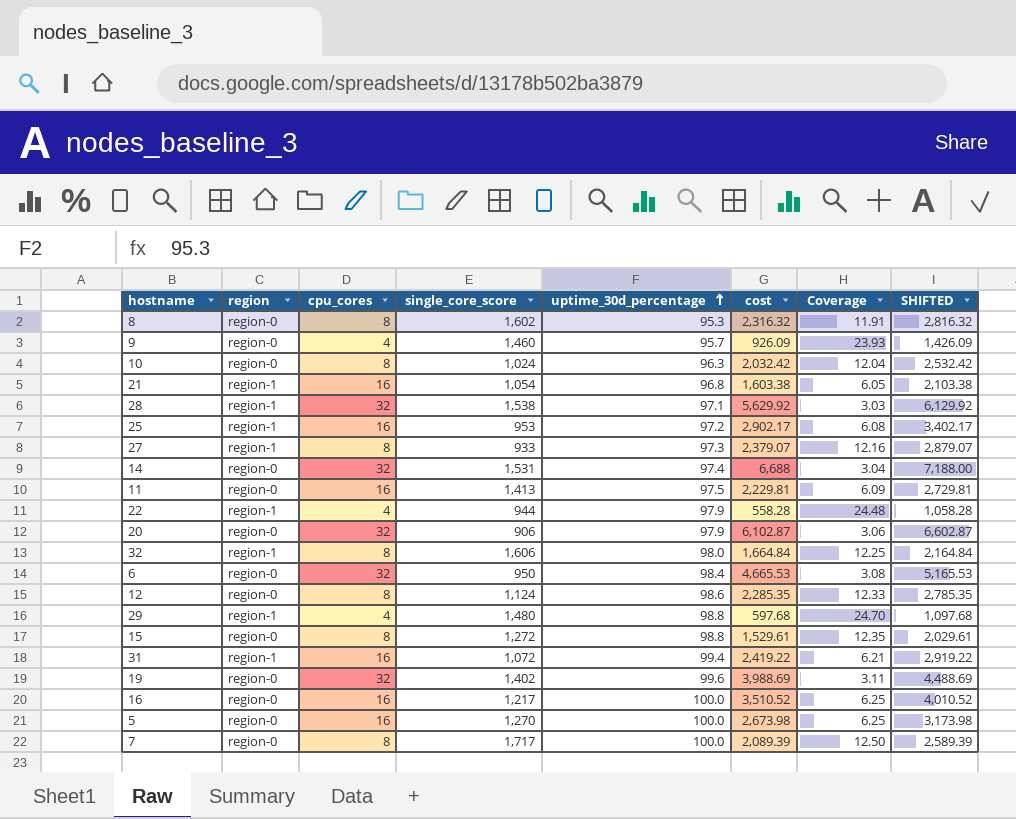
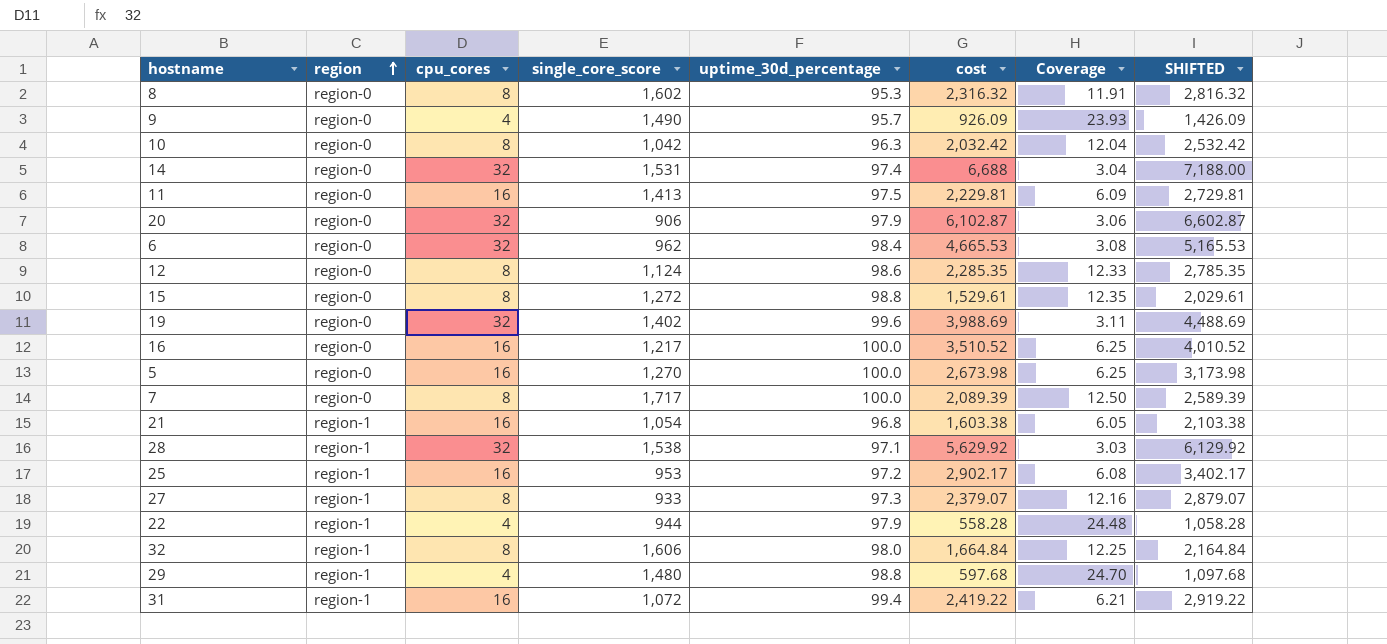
row order: uptime_30d_percentage ascending -> region ascending
9 | single_core_score: 1,460 -> 1,490
10 | single_core_score: 1,024 -> 1,042
6 | single_core_score: 950 -> 962

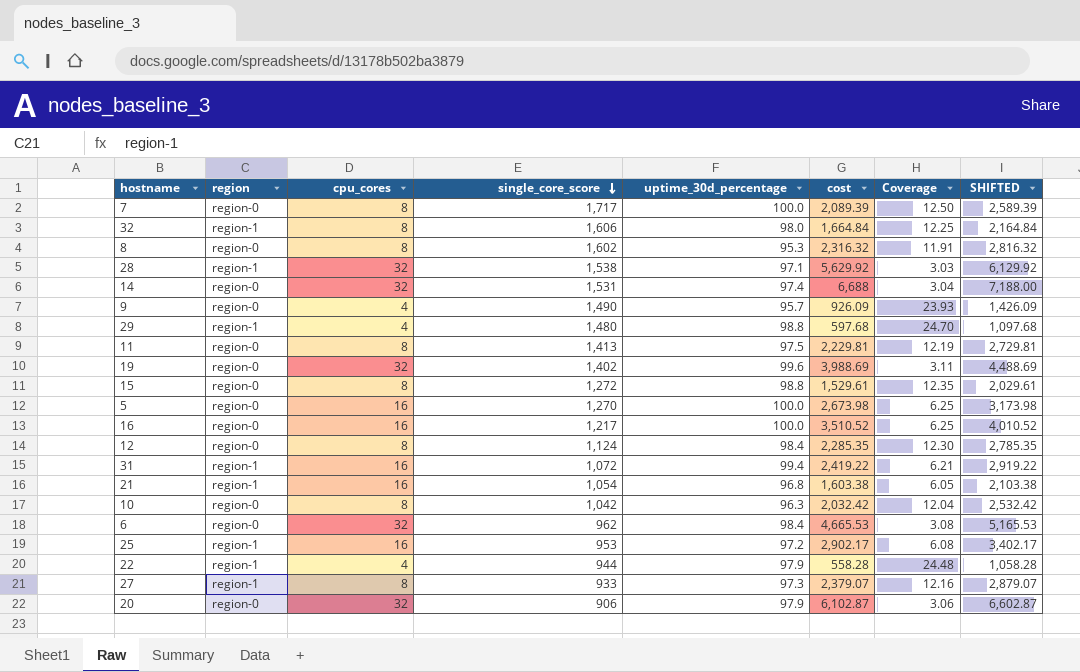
row order: region ascending -> single_core_score descending
11 | cpu_cores: 16 -> 8
11 | Coverage: 6.09 -> 12.19
12 | uptime_30d_percentage: 98.6 -> 98.4
12 | Coverage: 12.33 -> 12.30

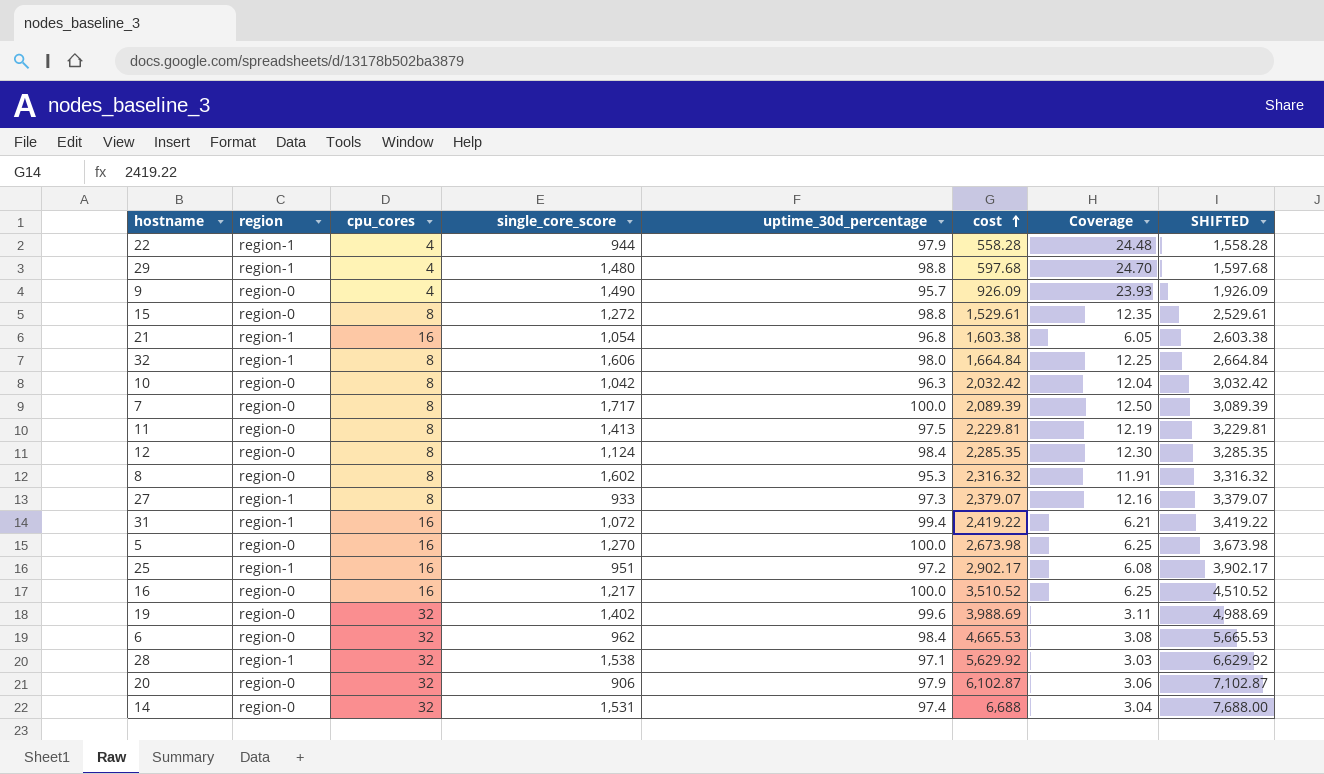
row order: single_core_score descending -> cost ascending
column SHIFTED | formula: [cost] + 500 -> [cost] + 1000
25 | single_core_score: 953 -> 951

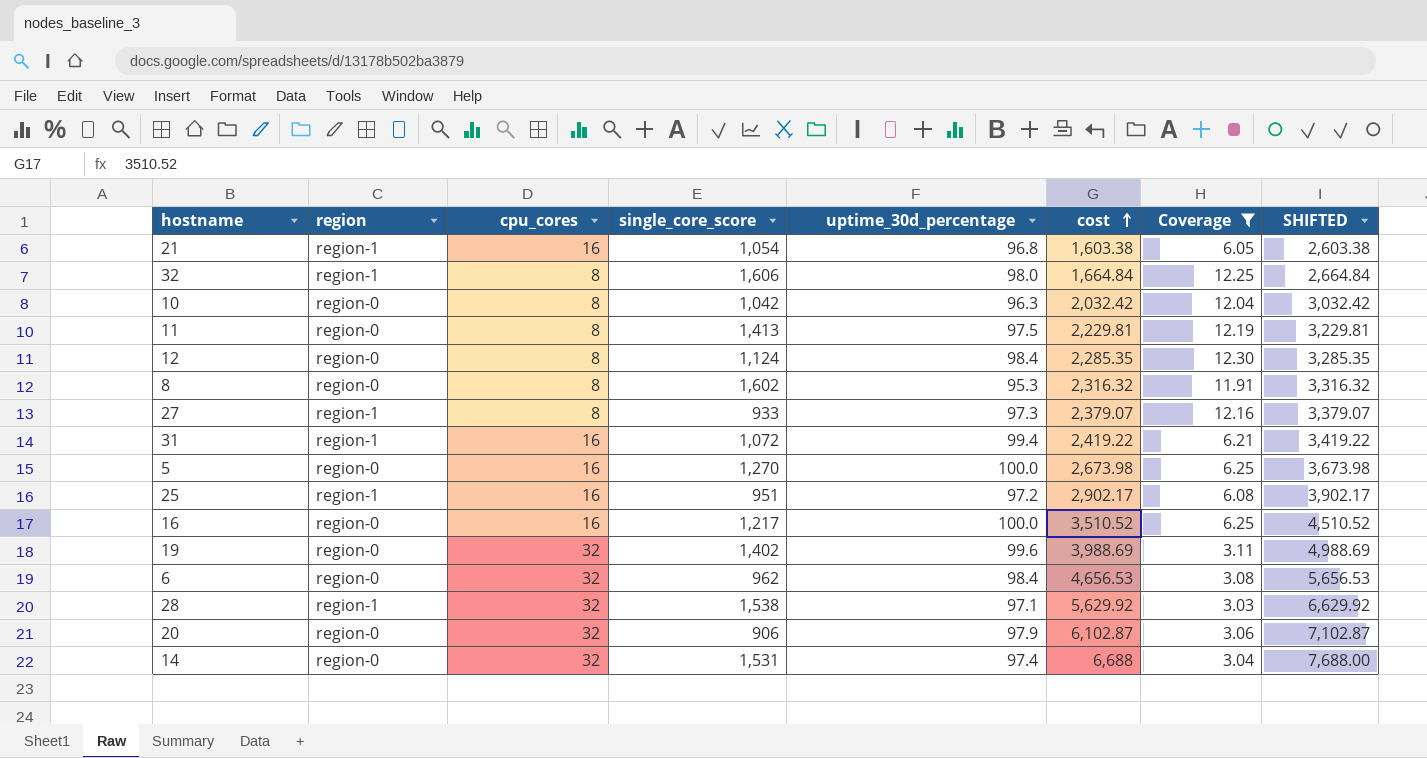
filter: none -> Coverage <= 12.30
6 | cost: 4,665.53 -> 4,656.53
6 | SHIFTED: 5,665.53 -> 5,656.53

